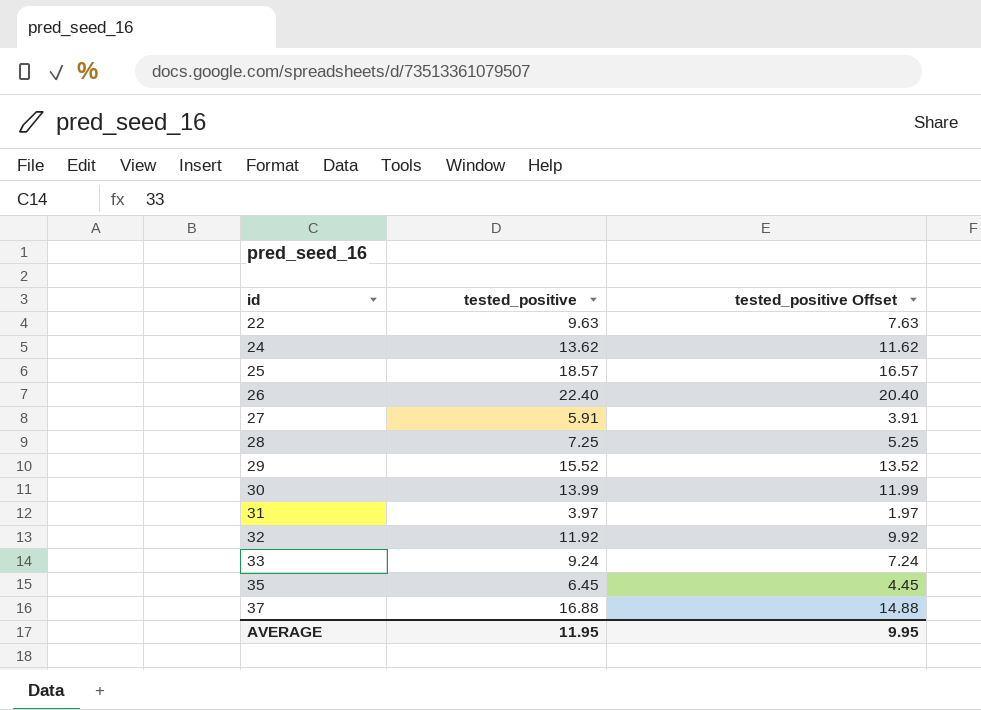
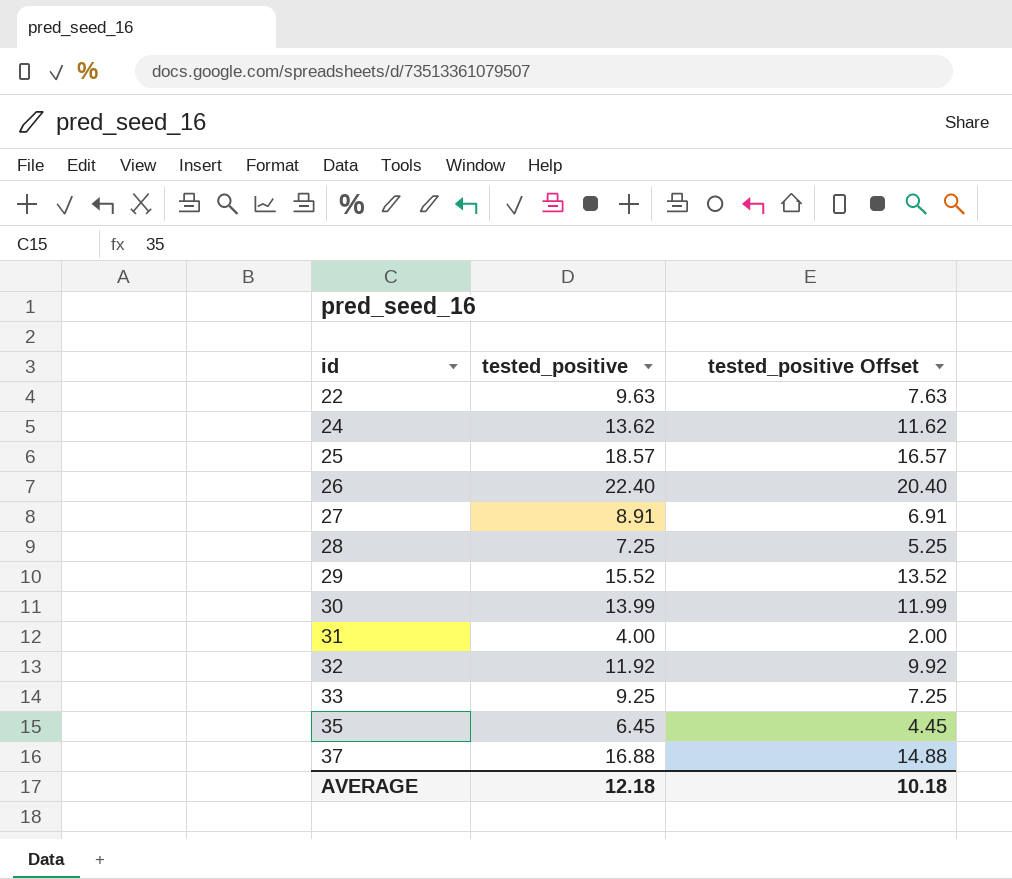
27 | tested_positive: 5.91 -> 8.91
27 | tested_positive Offset: 3.91 -> 6.91
31 | tested_positive: 3.97 -> 4.00
31 | tested_positive Offset: 1.97 -> 2.00
33 | tested_positive: 9.24 -> 9.25
33 | tested_positive Offset: 7.24 -> 7.25
AVERAGE | tested_positive: 11.95 -> 12.18
AVERAGE | tested_positive Offset: 9.95 -> 10.18

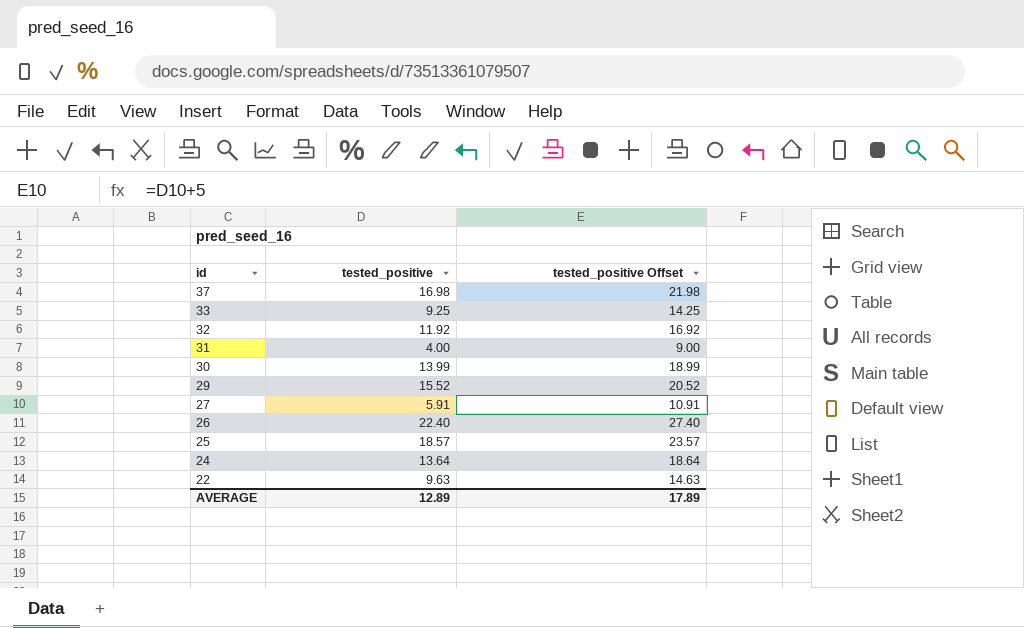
row order: id ascending -> id descending
column tested_positive Offset | formula: [tested_positive] - 2 -> [tested_positive] + 5
row 28: 7.25 | 5.25 -> none
row 35: 6.45 | 4.45 -> none
37 | tested_positive: 16.88 -> 16.98
27 | tested_positive: 8.91 -> 5.91
24 | tested_positive: 13.62 -> 13.64
AVERAGE | tested_positive: 12.18 -> 12.89
AVERAGE | tested_positive Offset: 10.18 -> 17.89

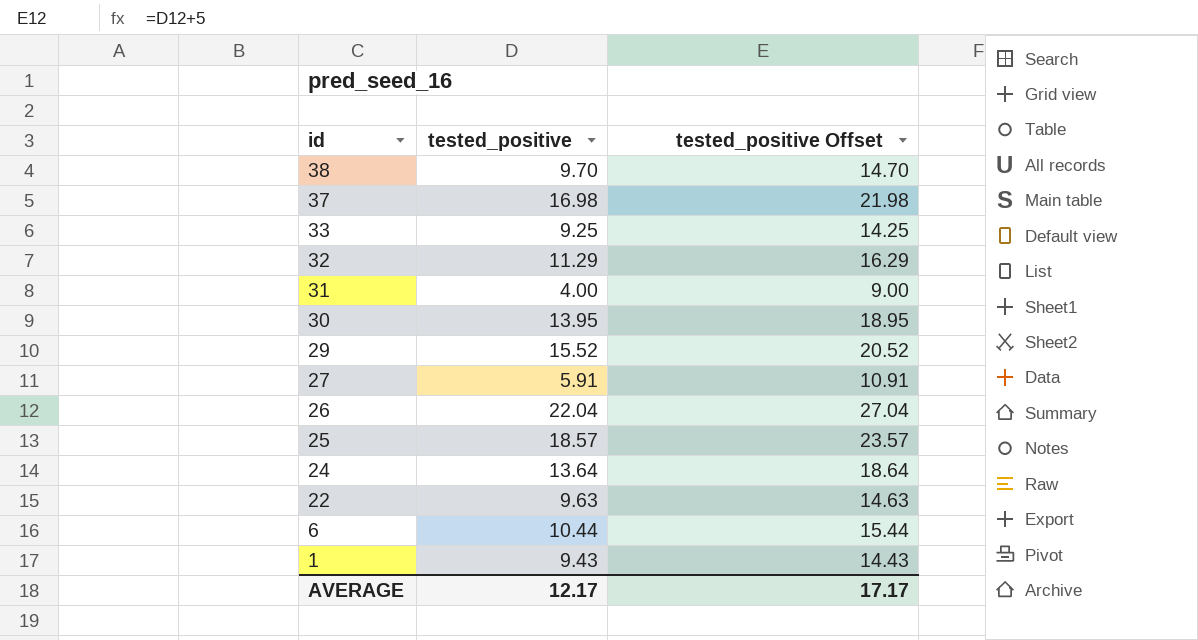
row 38: none -> 9.70 | 14.70
32 | tested_positive: 11.92 -> 11.29
32 | tested_positive Offset: 16.92 -> 16.29
30 | tested_positive: 13.99 -> 13.95
30 | tested_positive Offset: 18.99 -> 18.95
26 | tested_positive: 22.40 -> 22.04
26 | tested_positive Offset: 27.40 -> 27.04
row 6: none -> 10.44 | 15.44
row 1: none -> 9.43 | 14.43
AVERAGE | tested_positive: 12.89 -> 12.17
AVERAGE | tested_positive Offset: 17.89 -> 17.17

